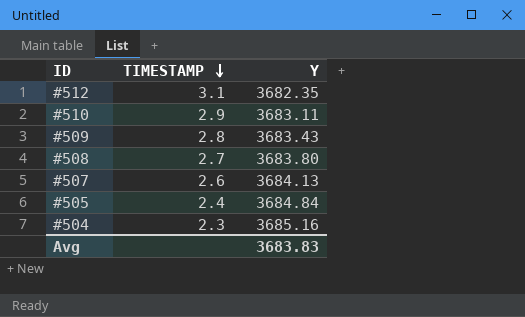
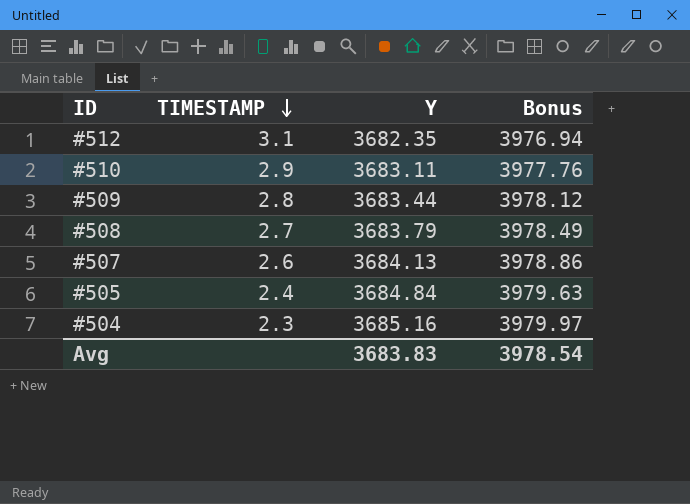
column Bonus | formula: none -> [Y] * 1.08
#509 | Y: 3683.43 -> 3683.44
#508 | Y: 3683.80 -> 3683.79

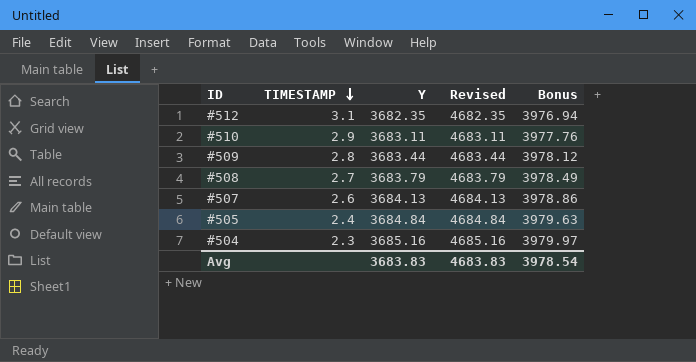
column Revised | formula: none -> [Y] + 1000

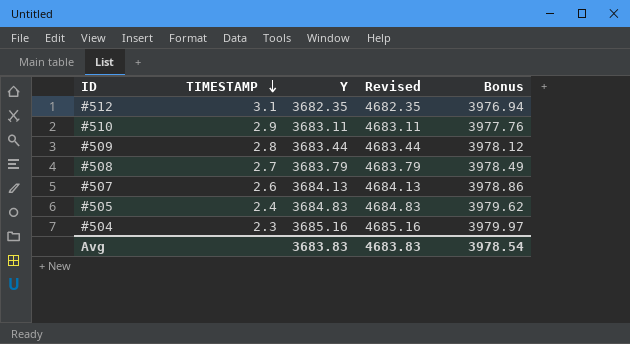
#505 | Y: 3684.84 -> 3684.83
#505 | Revised: 4684.84 -> 4684.83
#505 | Bonus: 3979.63 -> 3979.62

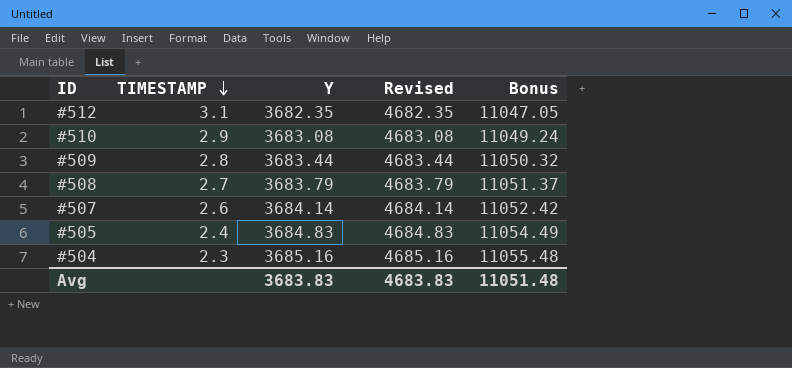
column Bonus | formula: [Y] * 1.08 -> [Y] * 3
#510 | Y: 3683.11 -> 3683.08
#510 | Revised: 4683.11 -> 4683.08
#507 | Y: 3684.13 -> 3684.14
#507 | Revised: 4684.13 -> 4684.14
Avg | Bonus: 3978.54 -> 11051.48

